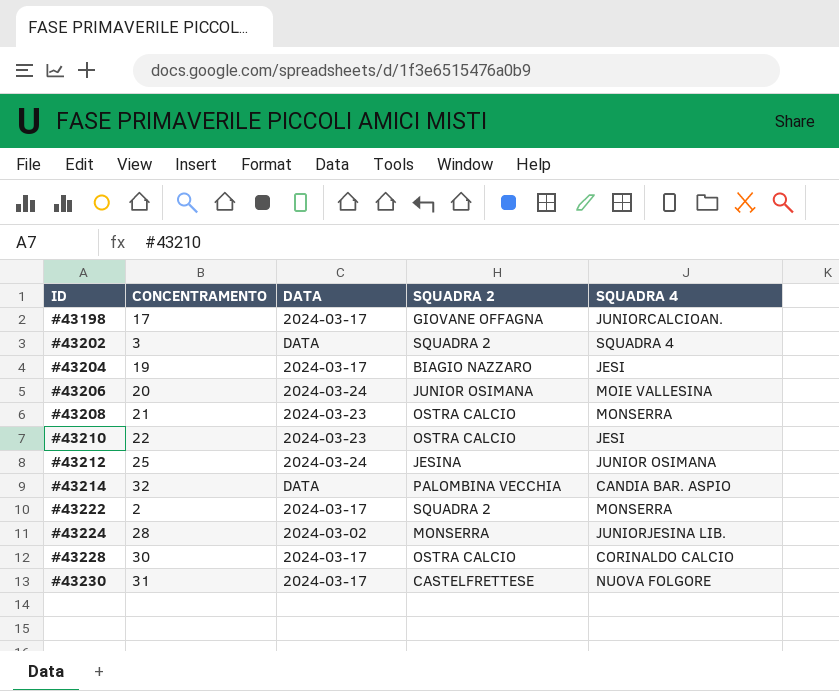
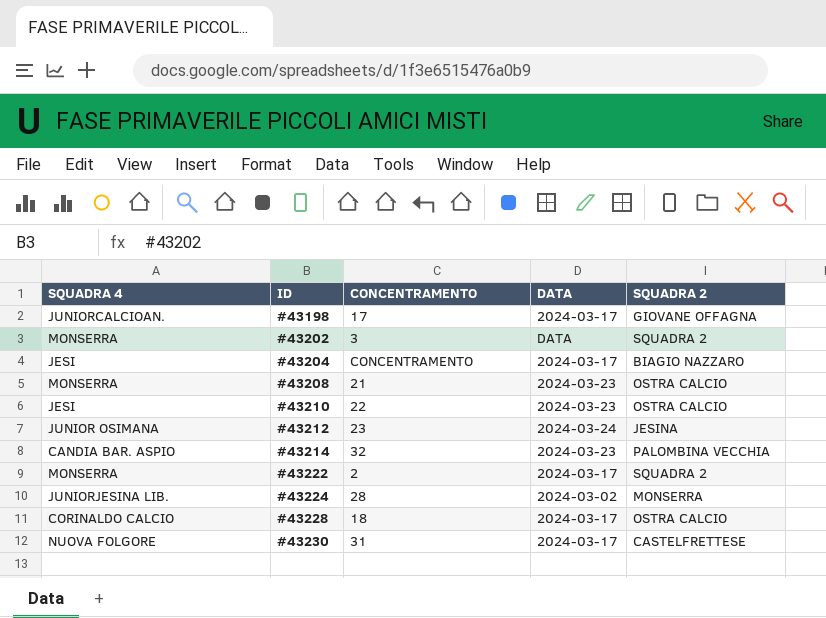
column SQUADRA 4 | position: 5 -> 1
row #43206: 20 | 2024-03-24 | JUNIOR OSIMANA | MOIE VALLESINA -> none
#43202 | SQUADRA 4: SQUADRA 4 -> MONSERRA
#43204 | CONCENTRAMENTO: 19 -> CONCENTRAMENTO
#43212 | CONCENTRAMENTO: 25 -> 23
#43214 | DATA: DATA -> 2024-03-23
#43228 | CONCENTRAMENTO: 30 -> 18

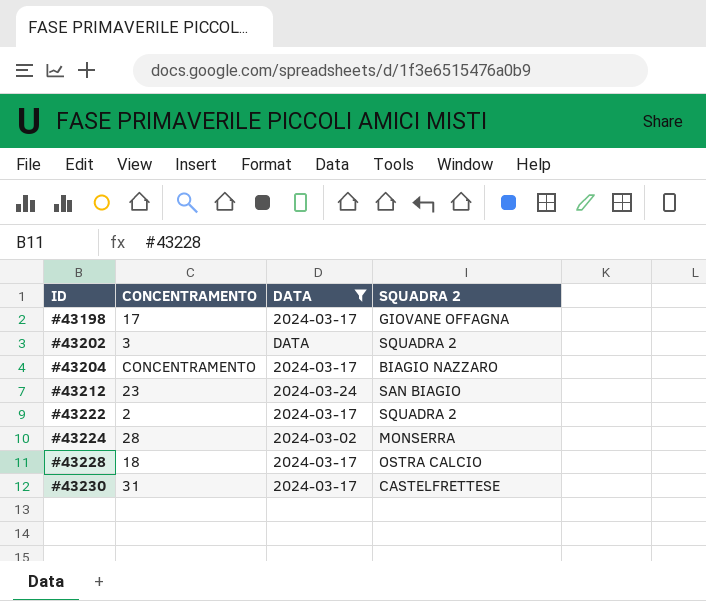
filter: none -> DATA != 2024-03-23
column SQUADRA 4 | position: 1 -> none
#43212 | SQUADRA 2: JESINA -> SAN BIAGIO

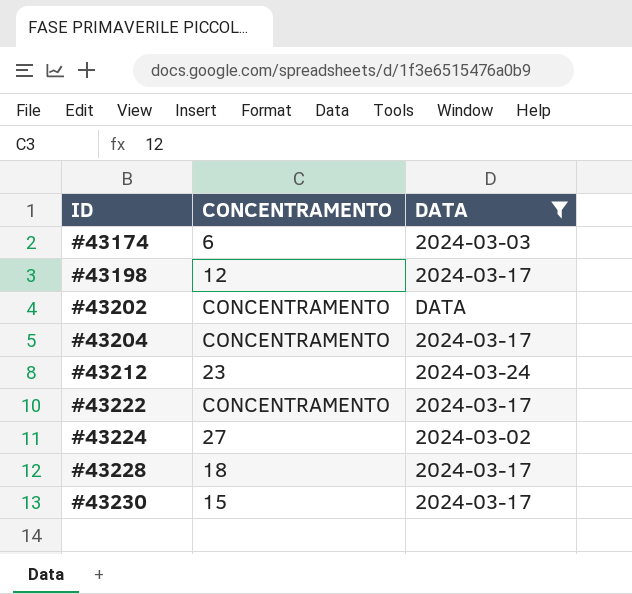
column SQUADRA 2 | position: 4 -> none
row #43174: none -> 6 | 2024-03-03
#43198 | CONCENTRAMENTO: 17 -> 12
#43202 | CONCENTRAMENTO: 3 -> CONCENTRAMENTO
#43222 | CONCENTRAMENTO: 2 -> CONCENTRAMENTO
#43224 | CONCENTRAMENTO: 28 -> 27
#43230 | CONCENTRAMENTO: 31 -> 15

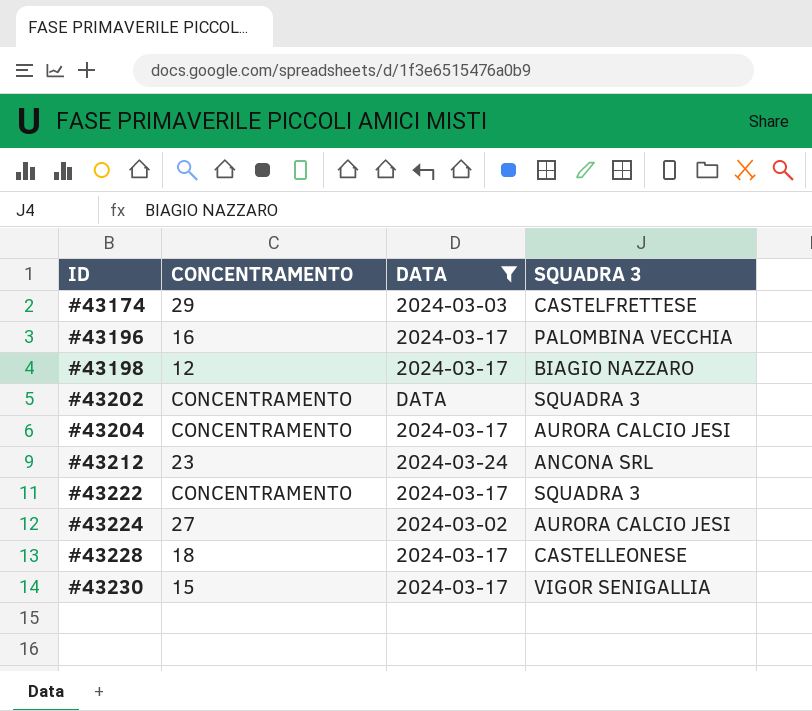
column SQUADRA 3 | position: none -> 4
#43174 | CONCENTRAMENTO: 6 -> 29
row #43196: none -> 16 | 2024-03-17 | PALOMBINA VECCHIA

